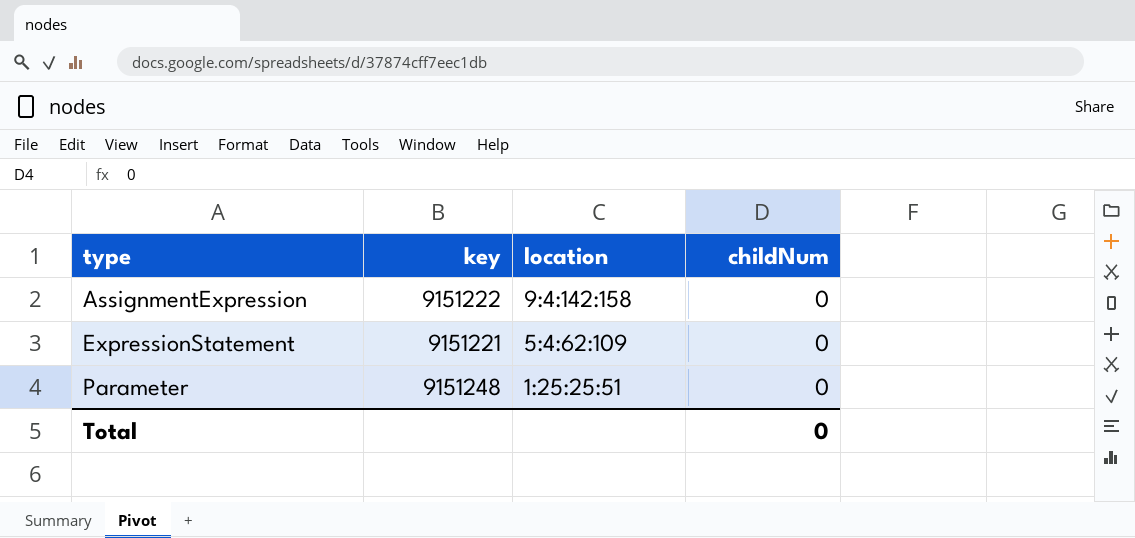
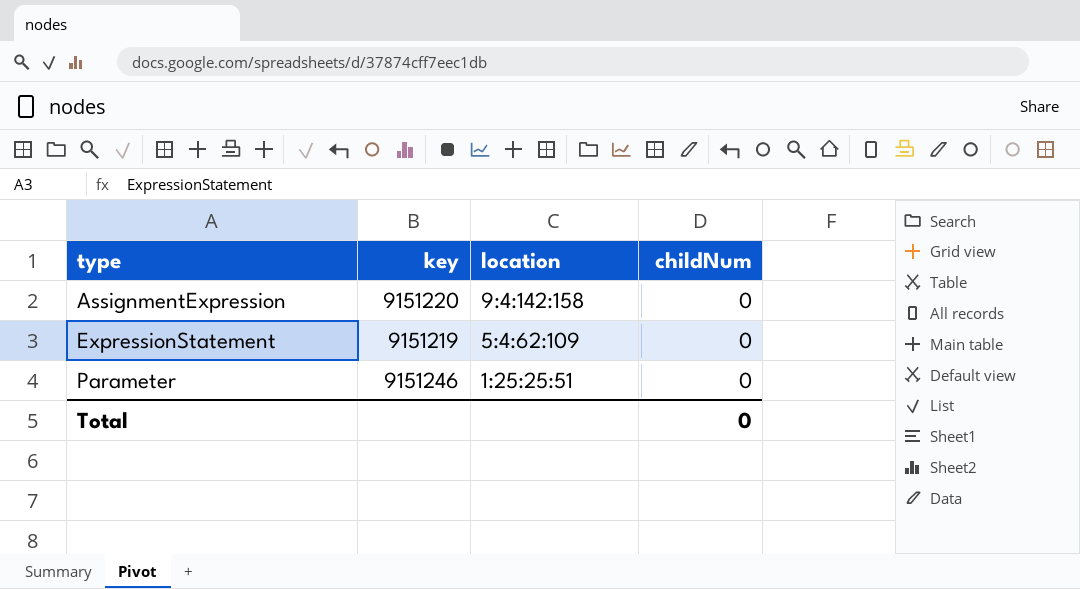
AssignmentExpression | key: 9151222 -> 9151220
ExpressionStatement | key: 9151221 -> 9151219
Parameter | key: 9151248 -> 9151246

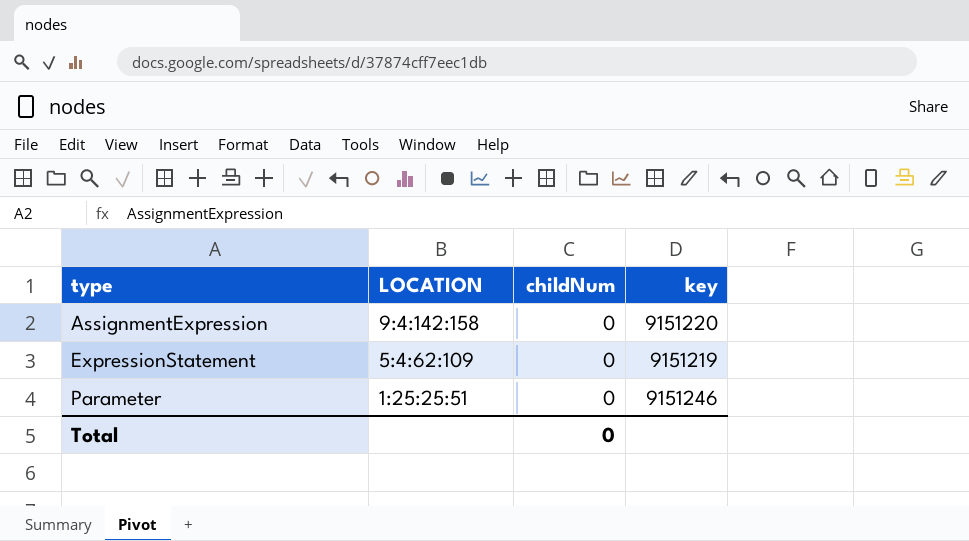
column name: location -> LOCATION
column key | position: 2 -> 4

